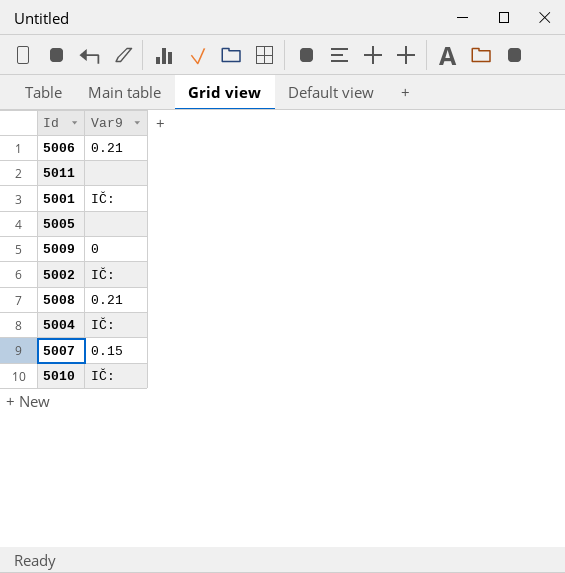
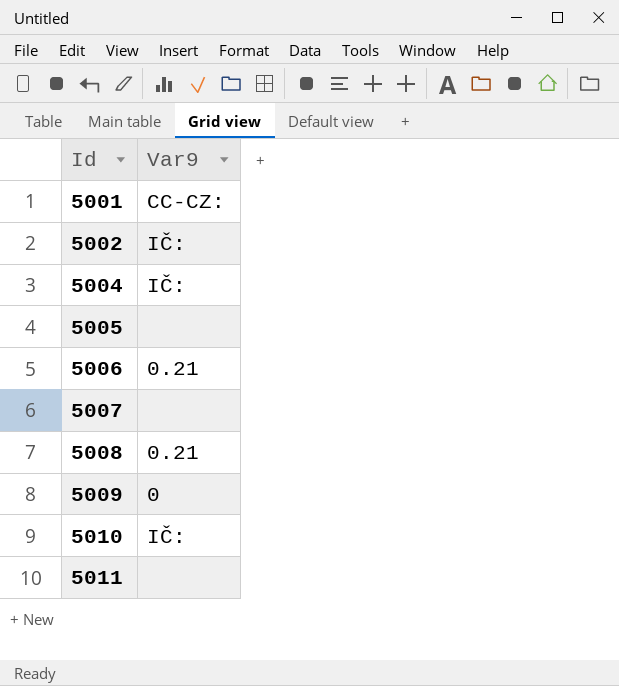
row order: none -> Id ascending
5001 | Var9: IČ: -> CC-CZ:
5007 | Var9: 0.15 -> none

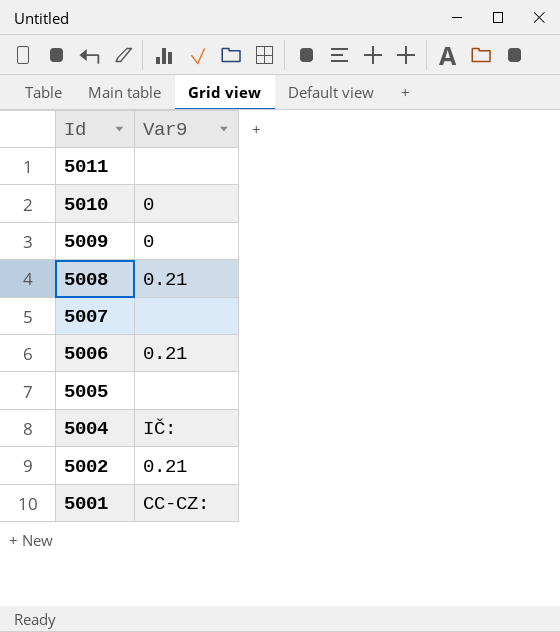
row order: Id ascending -> Id descending
5010 | Var9: IČ: -> 0
5002 | Var9: IČ: -> 0.21

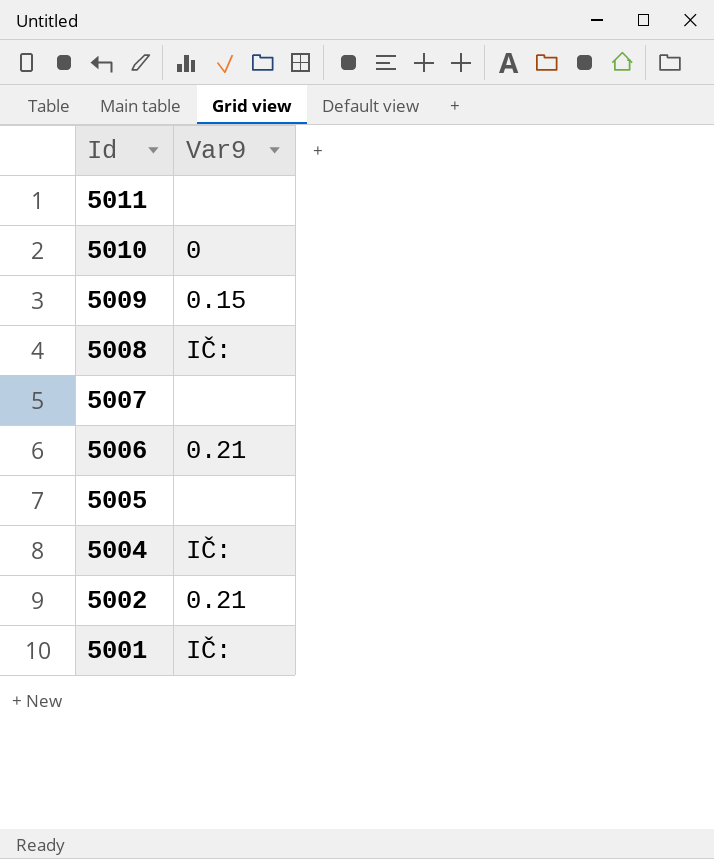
5009 | Var9: 0 -> 0.15
5008 | Var9: 0.21 -> IČ:
5001 | Var9: CC-CZ: -> IČ:

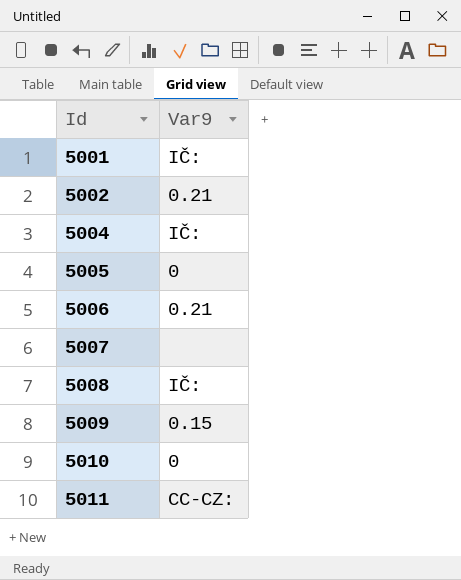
row order: Id descending -> Id ascending
5005 | Var9: none -> 0
5011 | Var9: none -> CC-CZ:

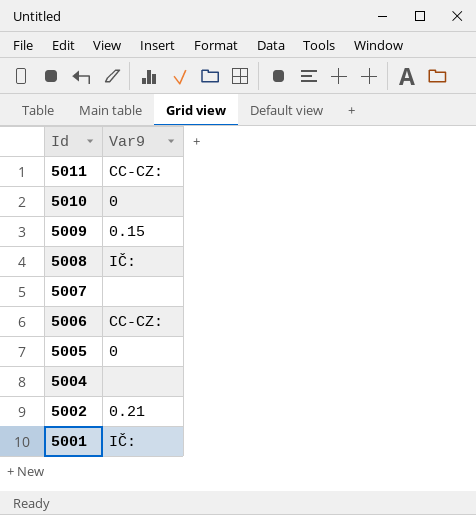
row order: Id ascending -> Id descending
5006 | Var9: 0.21 -> CC-CZ:
5004 | Var9: IČ: -> none

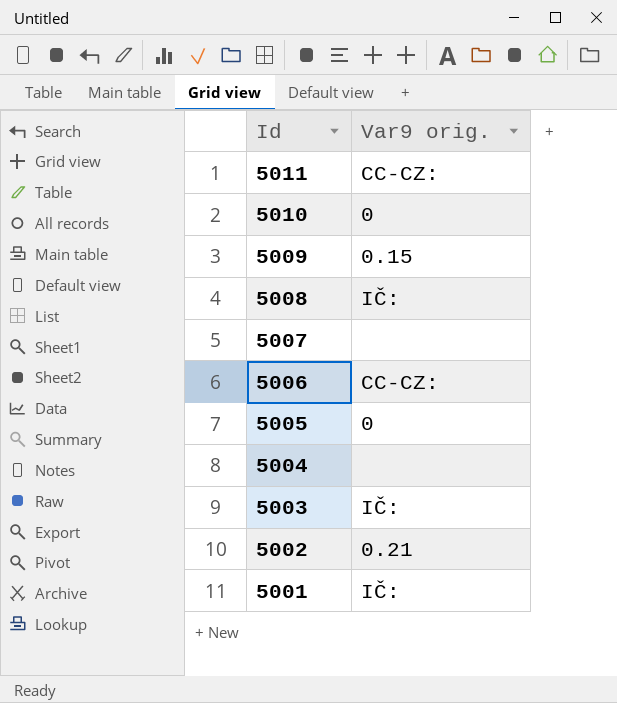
column name: Var9 -> Var9 orig.
row 5003: none -> IČ:

